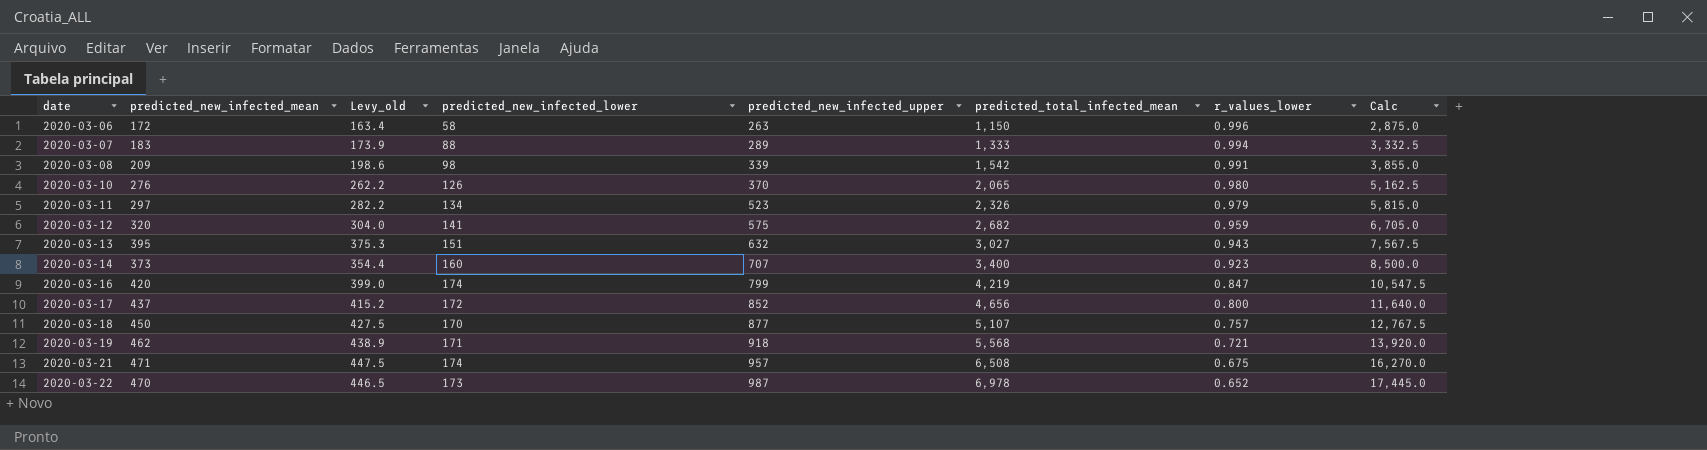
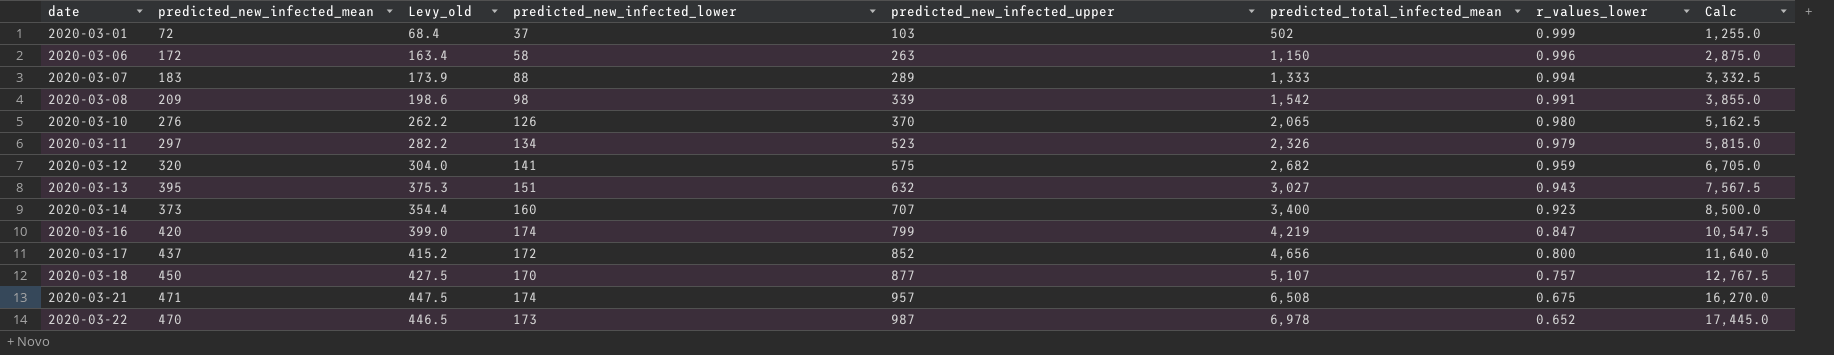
row 2020-03-19: 462 | 438.9 | 171 | 918 | 5,568 | 0.721 | 13,920.0 -> none
row 2020-03-01: none -> 72 | 68.4 | 37 | 103 | 502 | 0.999 | 1,255.0

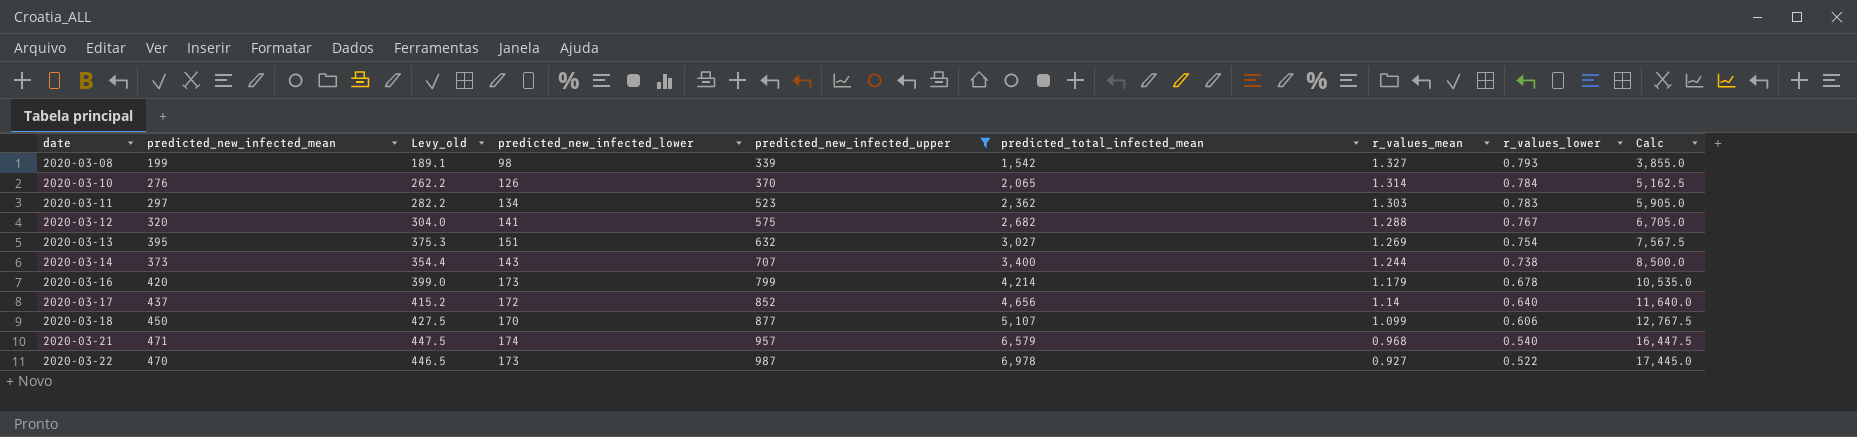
filter: none -> predicted_new_infected_upper >= 339
column r_values_mean | position: none -> 7
2020-03-08 | predicted_new_infected_mean: 209 -> 199
2020-03-08 | Levy_old: 198.6 -> 189.1
2020-03-08 | r_values_lower: 0.991 -> 0.793
2020-03-10 | r_values_lower: 0.980 -> 0.784
2020-03-11 | predicted_total_infected_mean: 2,326 -> 2,362
2020-03-11 | r_values_lower: 0.979 -> 0.783
2020-03-11 | Calc: 5,815.0 -> 5,905.0
2020-03-12 | r_values_lower: 0.959 -> 0.767
2020-03-13 | r_values_lower: 0.943 -> 0.754
2020-03-14 | predicted_new_infected_lower: 160 -> 143
2020-03-14 | r_values_lower: 0.923 -> 0.738
2020-03-16 | predicted_new_infected_lower: 174 -> 173
2020-03-16 | predicted_total_infected_mean: 4,219 -> 4,214
2020-03-16 | r_values_lower: 0.847 -> 0.678
2020-03-16 | Calc: 10,547.5 -> 10,535.0
2020-03-17 | r_values_lower: 0.800 -> 0.640
2020-03-18 | r_values_lower: 0.757 -> 0.606
2020-03-21 | predicted_total_infected_mean: 6,508 -> 6,579
2020-03-21 | r_values_lower: 0.675 -> 0.540
2020-03-21 | Calc: 16,270.0 -> 16,447.5
2020-03-22 | r_values_lower: 0.652 -> 0.522

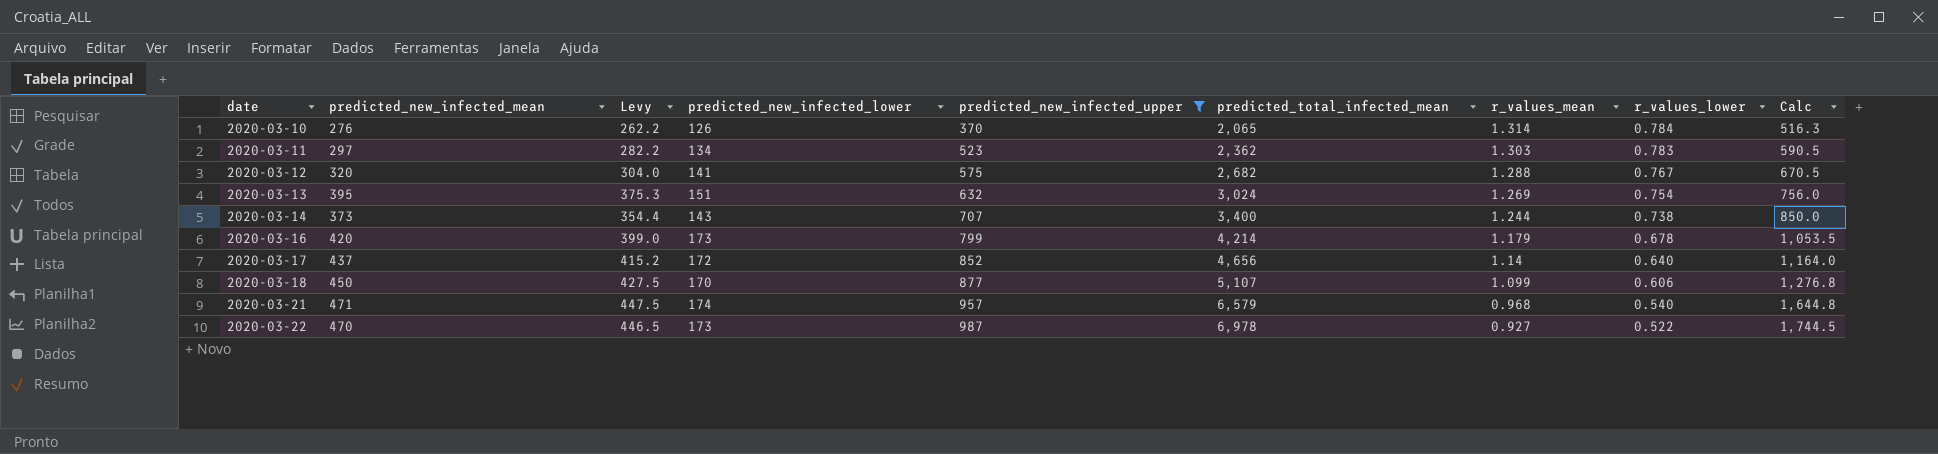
column name: Levy_old -> Levy
column Calc | formula: [predicted_total_infected_mean] * 2.5 -> [predicted_total_infected_mean] * 0.25
row 2020-03-08: 199 | 189.1 | 98 | 339 | 1,542 | 1.327 | 0.793 | 3,855.0 -> none
2020-03-13 | predicted_total_infected_mean: 3,027 -> 3,024

